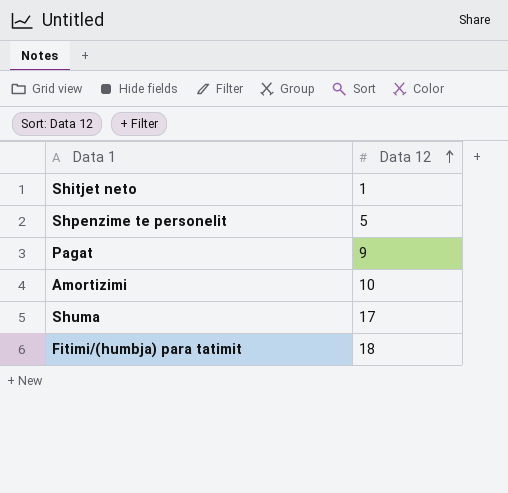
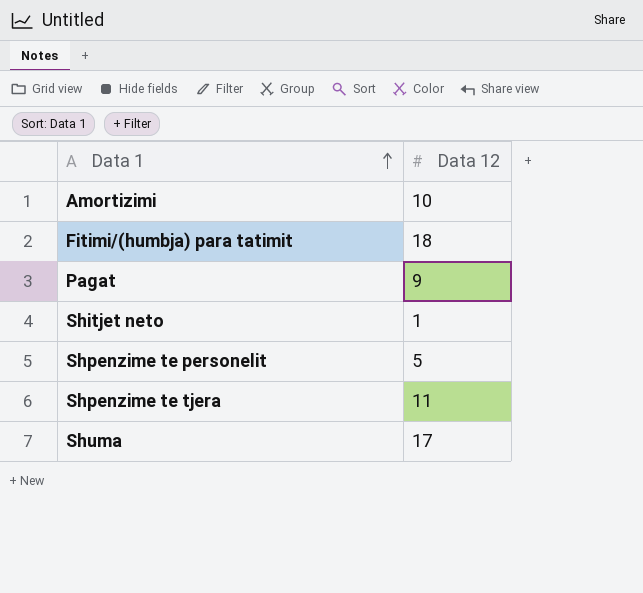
row order: Data 12 ascending -> Data 1 ascending
row Shpenzime te tjera: none -> 11

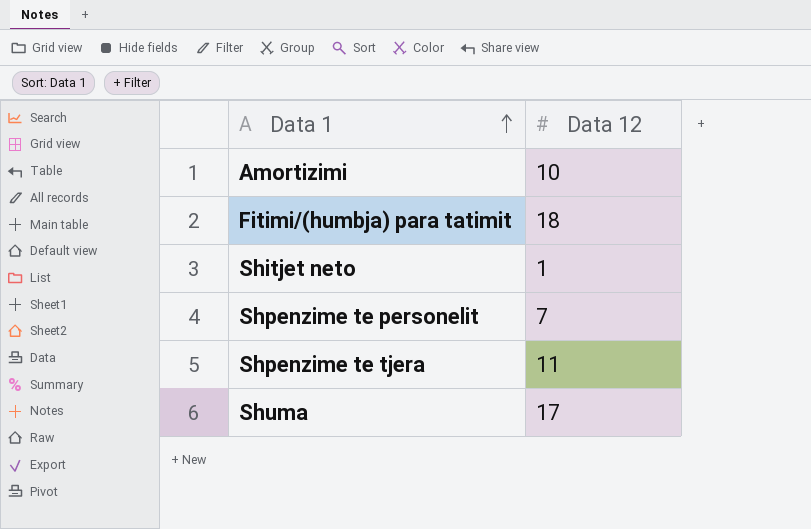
row Pagat: 9 -> none
Shpenzime te personelit | Data 12: 5 -> 7

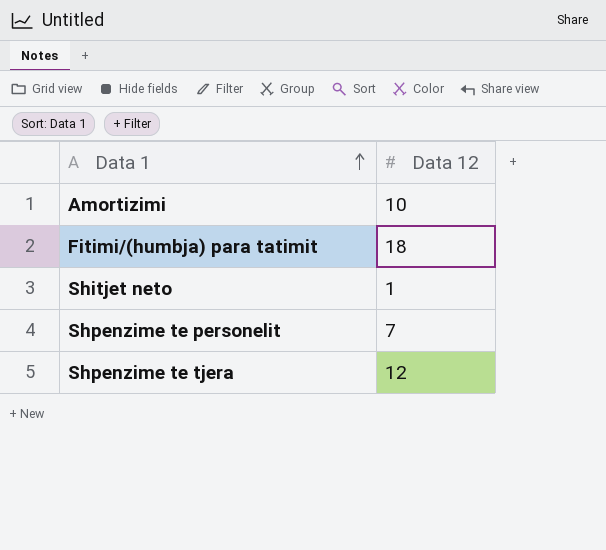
row Shuma: 17 -> none
Shpenzime te tjera | Data 12: 11 -> 12

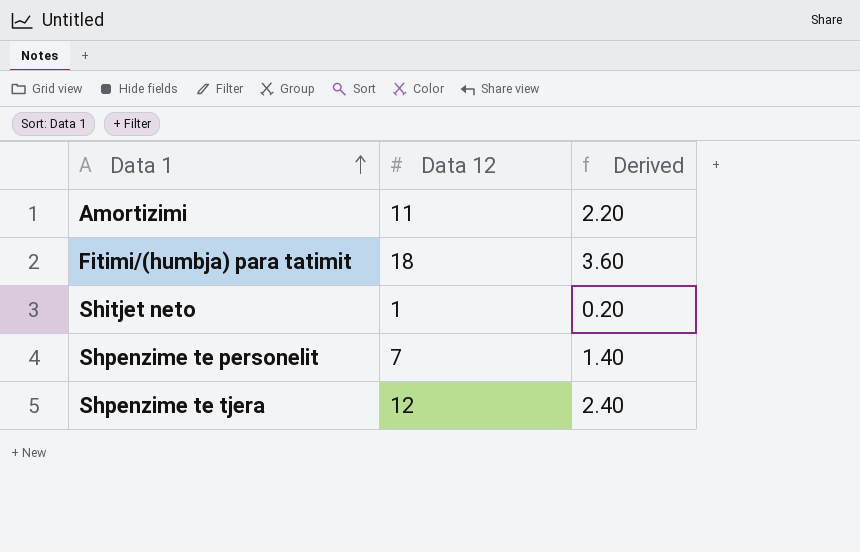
column Derived | formula: none -> [Data 12] * 0.2
Amortizimi | Data 12: 10 -> 11

